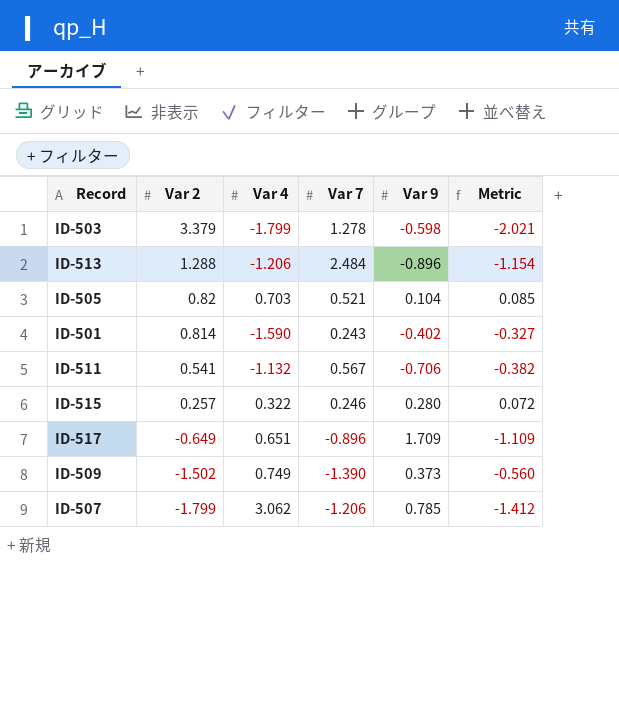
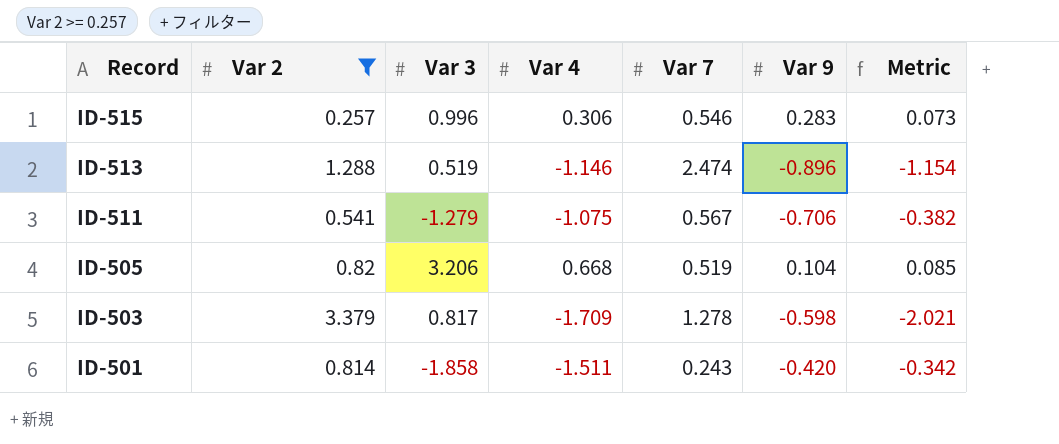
filter: none -> Var 2 >= 0.257
row order: Var 2 descending -> Record descending
column Var 3 | position: none -> 3
ID-515 | Var 4: 0.322 -> 0.306
ID-515 | Var 7: 0.246 -> 0.546
ID-515 | Var 9: 0.280 -> 0.283
ID-515 | Metric: 0.072 -> 0.073
ID-513 | Var 4: -1.206 -> -1.146
ID-513 | Var 7: 2.484 -> 2.474
ID-511 | Var 4: -1.132 -> -1.075
ID-505 | Var 4: 0.703 -> 0.668
ID-505 | Var 7: 0.521 -> 0.519
ID-503 | Var 4: -1.799 -> -1.709
ID-501 | Var 4: -1.590 -> -1.511
ID-501 | Var 9: -0.402 -> -0.420
ID-501 | Metric: -0.327 -> -0.342

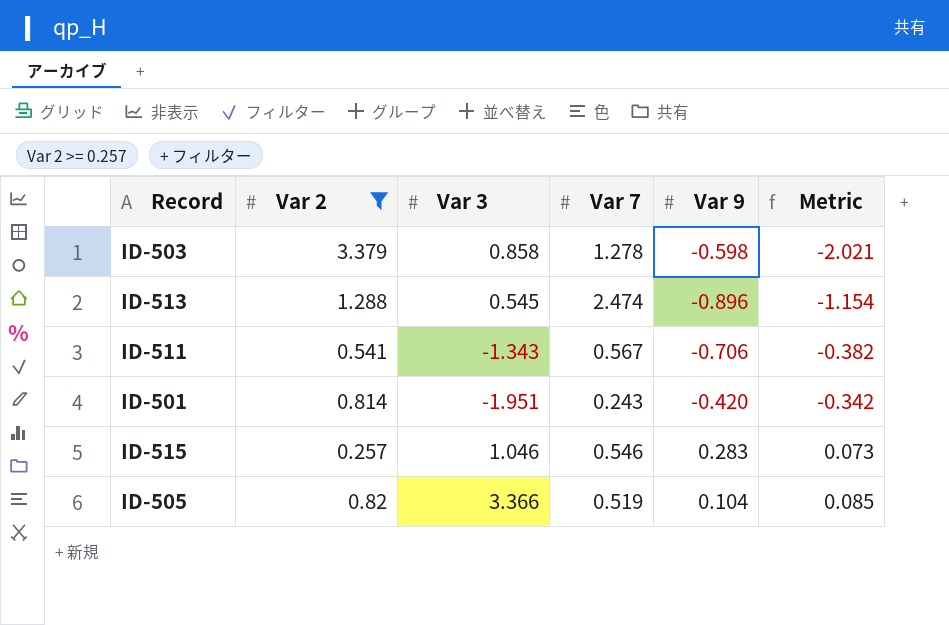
row order: Record descending -> Metric ascending
column Var 4 | position: 4 -> none
ID-503 | Var 3: 0.817 -> 0.858
ID-513 | Var 3: 0.519 -> 0.545
ID-511 | Var 3: -1.279 -> -1.343
ID-501 | Var 3: -1.858 -> -1.951
ID-515 | Var 3: 0.996 -> 1.046
ID-505 | Var 3: 3.206 -> 3.366

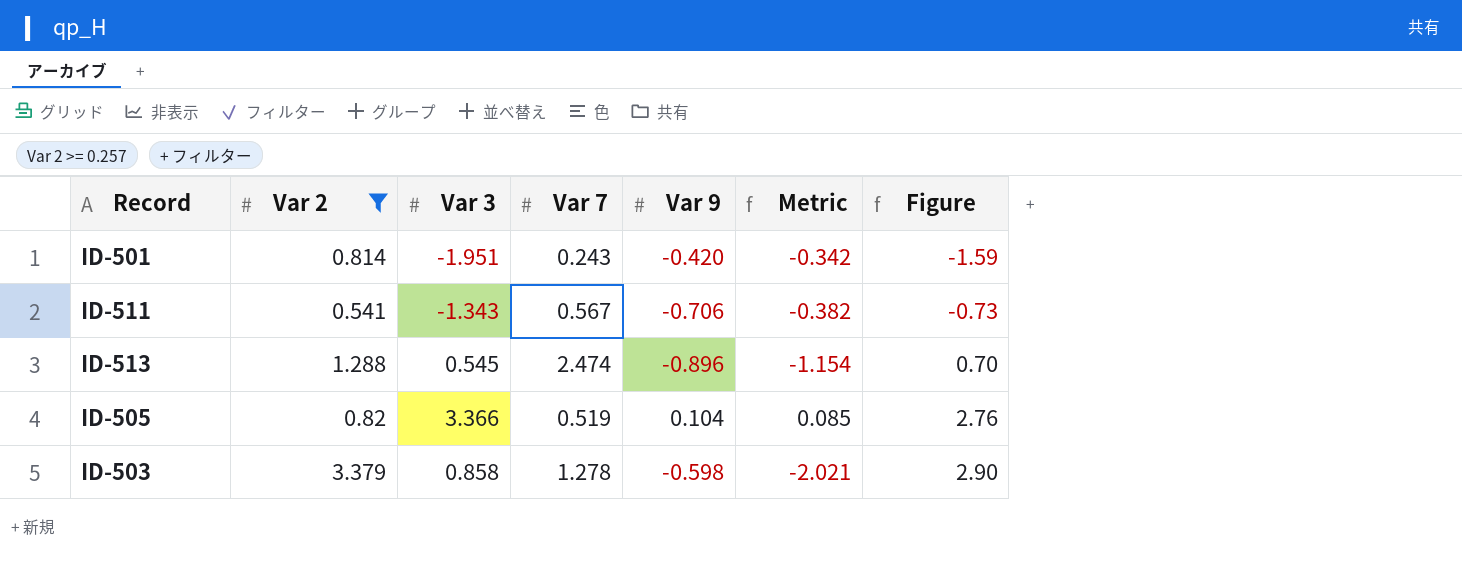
row order: Metric ascending -> Figure ascending
column Figure | formula: none -> [Var 2] * [Var 3]
row ID-515: 0.257 | 1.046 | 0.546 | 0.283 | 0.073 -> none

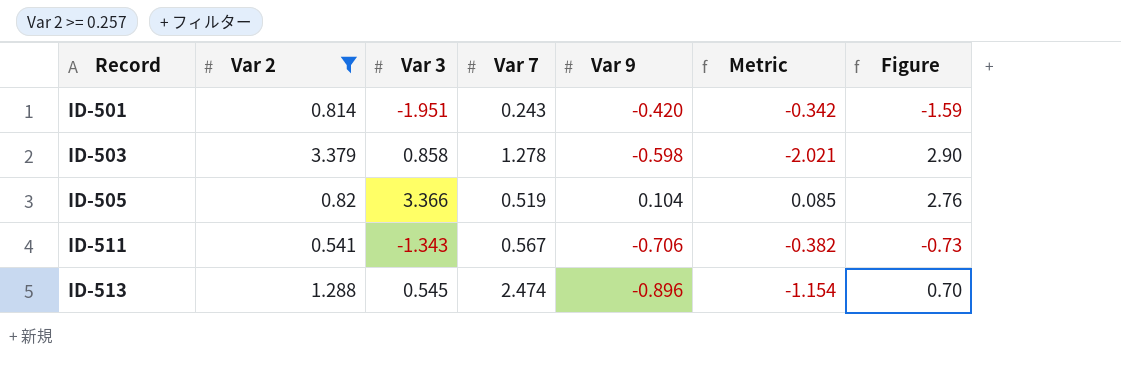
row order: Figure ascending -> Record ascending

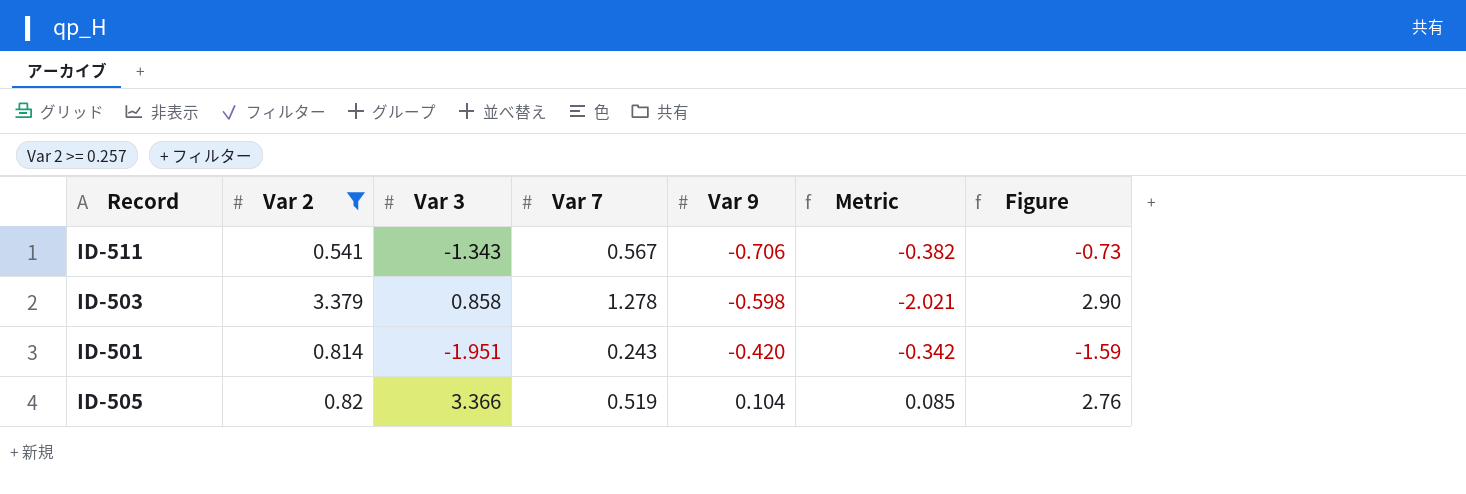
row order: Record ascending -> Var 9 ascending
row ID-513: 1.288 | 0.545 | 2.474 | -0.896 | -1.154 | 0.70 -> none

